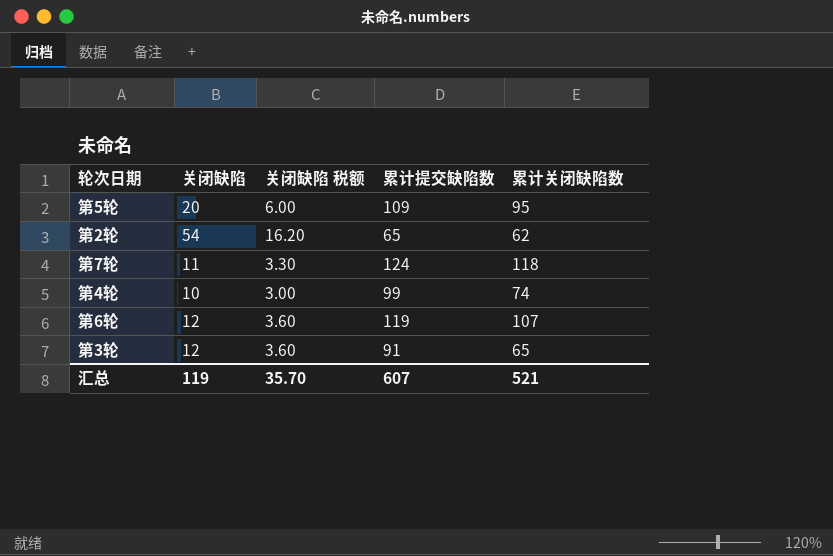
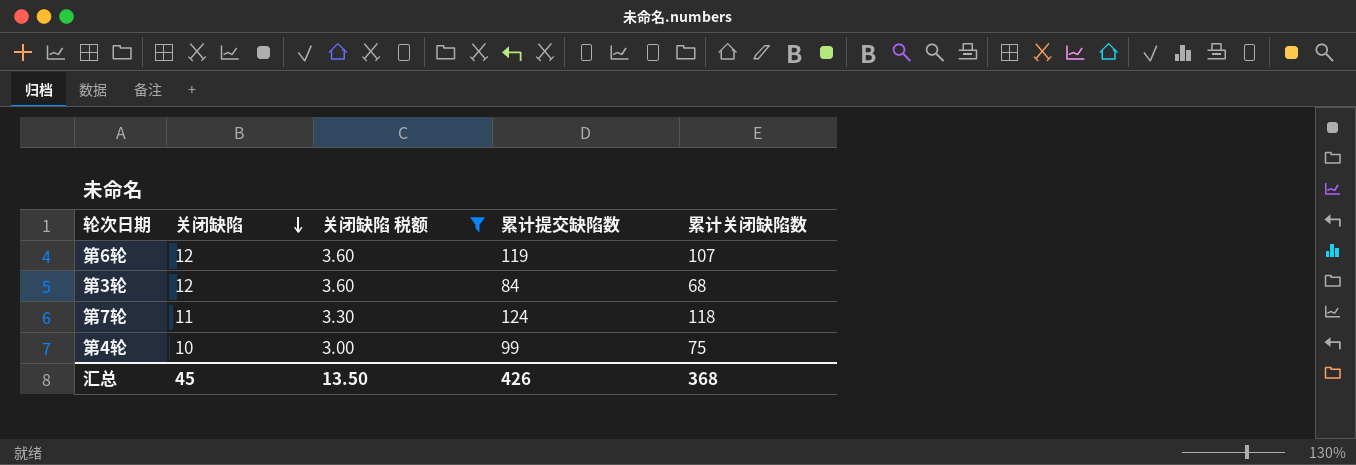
filter: none -> 关闭缺陷 税额 <= 3.60
row order: none -> 关闭缺陷 descending
第3轮 | 累计提交缺陷数: 91 -> 84
第3轮 | 累计关闭缺陷数: 65 -> 68
第4轮 | 累计关闭缺陷数: 74 -> 75
汇总 | 关闭缺陷: 119 -> 45
汇总 | 关闭缺陷 税额: 35.70 -> 13.50
汇总 | 累计提交缺陷数: 607 -> 426
汇总 | 累计关闭缺陷数: 521 -> 368

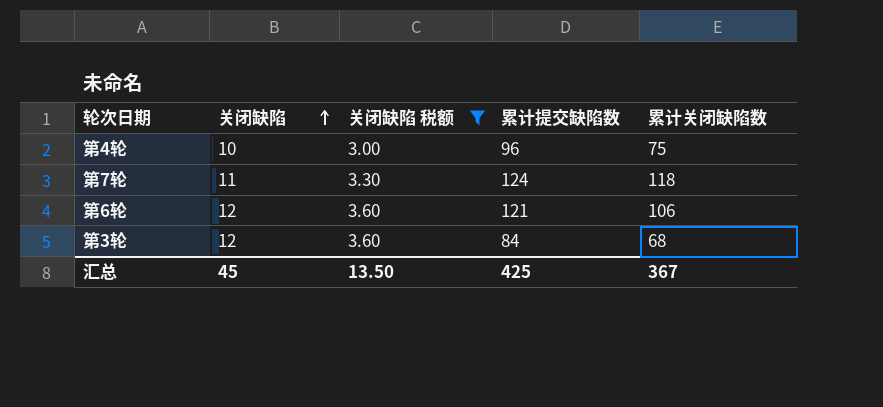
row order: 关闭缺陷 descending -> 关闭缺陷 ascending
第4轮 | 累计提交缺陷数: 99 -> 96
第6轮 | 累计提交缺陷数: 119 -> 121
第6轮 | 累计关闭缺陷数: 107 -> 106
汇总 | 累计提交缺陷数: 426 -> 425
汇总 | 累计关闭缺陷数: 368 -> 367

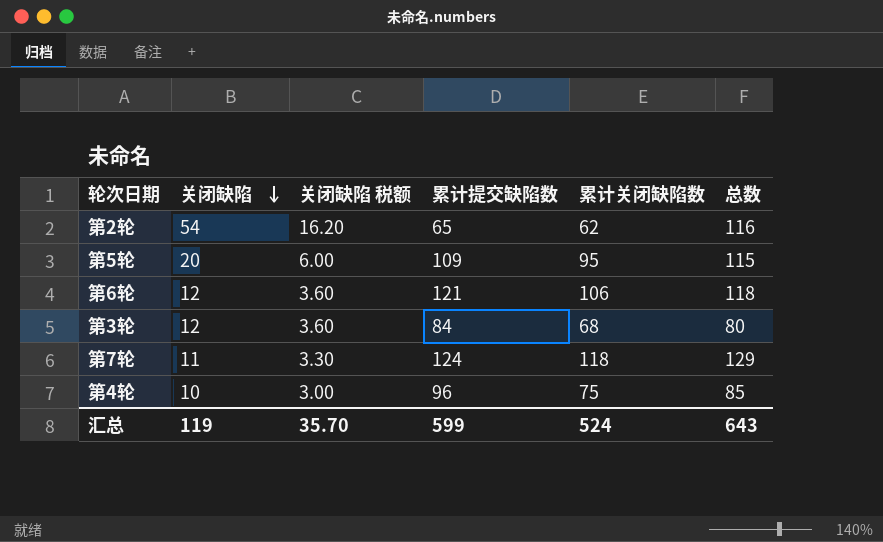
filter: 关闭缺陷 税额 <= 3.60 -> none
row order: 关闭缺陷 ascending -> 关闭缺陷 descending
column 总数 | formula: none -> [关闭缺陷] + [累计关闭缺陷数]
汇总 | 关闭缺陷: 45 -> 119
汇总 | 关闭缺陷 税额: 13.50 -> 35.70
汇总 | 累计提交缺陷数: 425 -> 599
汇总 | 累计关闭缺陷数: 367 -> 524

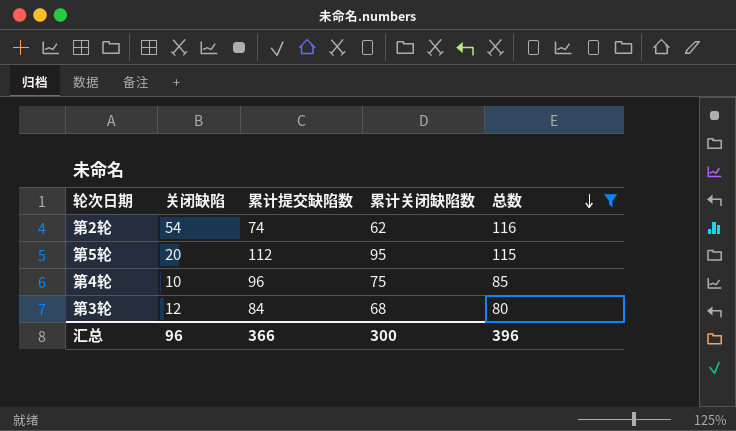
filter: none -> 总数 <= 116
row order: 关闭缺陷 descending -> 总数 descending
column 关闭缺陷 税额 | formula: [关闭缺陷] * 0.3 -> none
第2轮 | 累计提交缺陷数: 65 -> 74
第5轮 | 累计提交缺陷数: 109 -> 112
汇总 | 关闭缺陷: 119 -> 96
汇总 | 累计提交缺陷数: 599 -> 366
汇总 | 累计关闭缺陷数: 524 -> 300
汇总 | 总数: 643 -> 396

